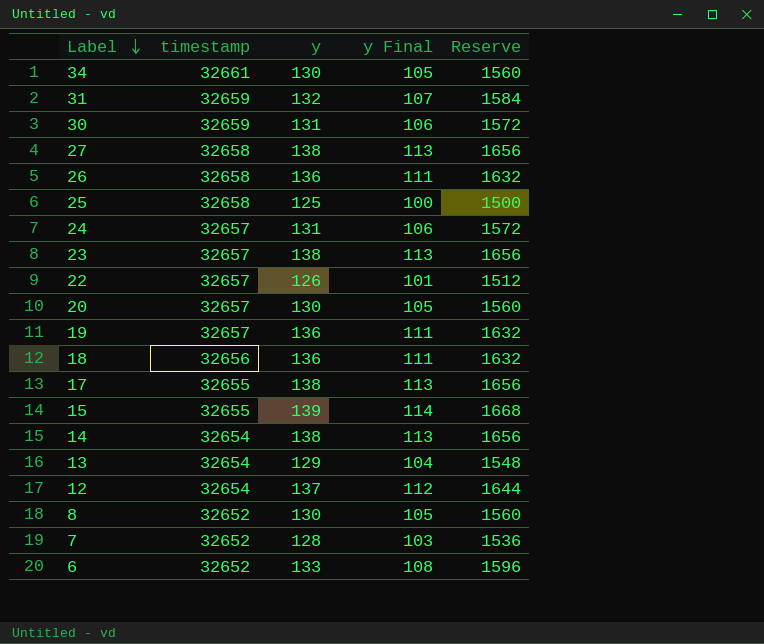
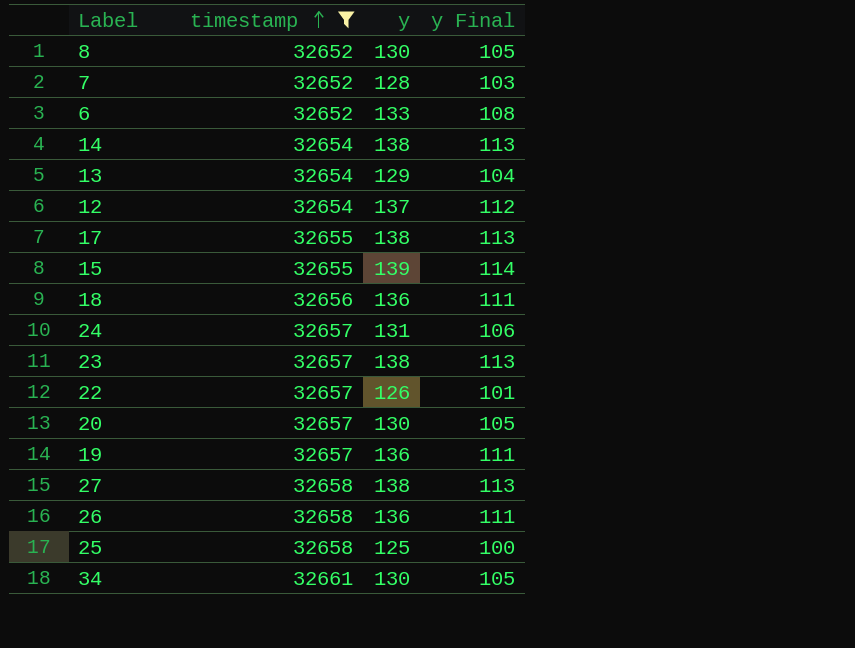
filter: none -> timestamp != 32659
row order: Label descending -> timestamp ascending
column Reserve | formula: [y] * 12 -> none

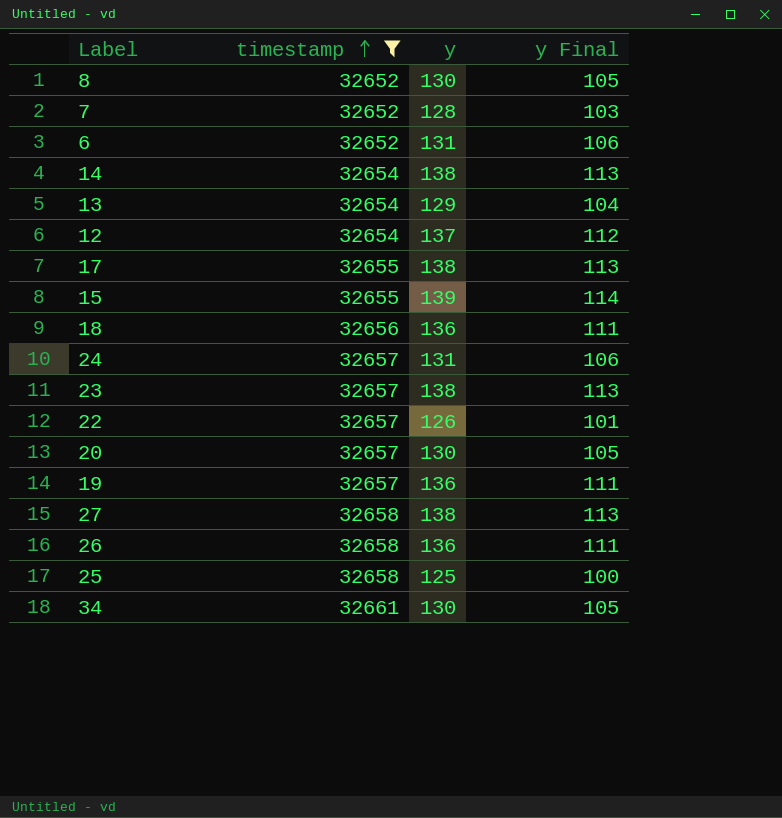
6 | y: 133 -> 131
6 | y Final: 108 -> 106

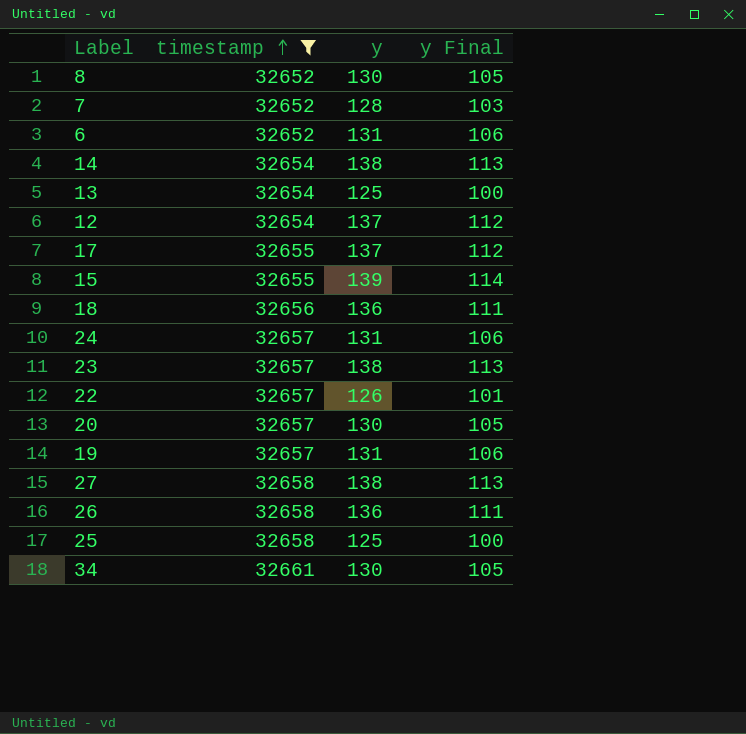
13 | y: 129 -> 125
13 | y Final: 104 -> 100
17 | y: 138 -> 137
17 | y Final: 113 -> 112
19 | y: 136 -> 131
19 | y Final: 111 -> 106

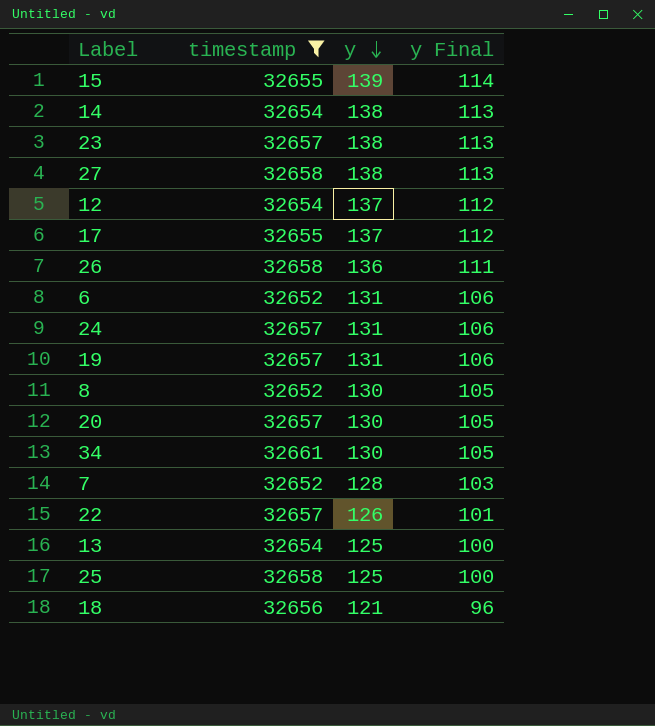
row order: timestamp ascending -> y descending
18 | y: 136 -> 121
18 | y Final: 111 -> 96

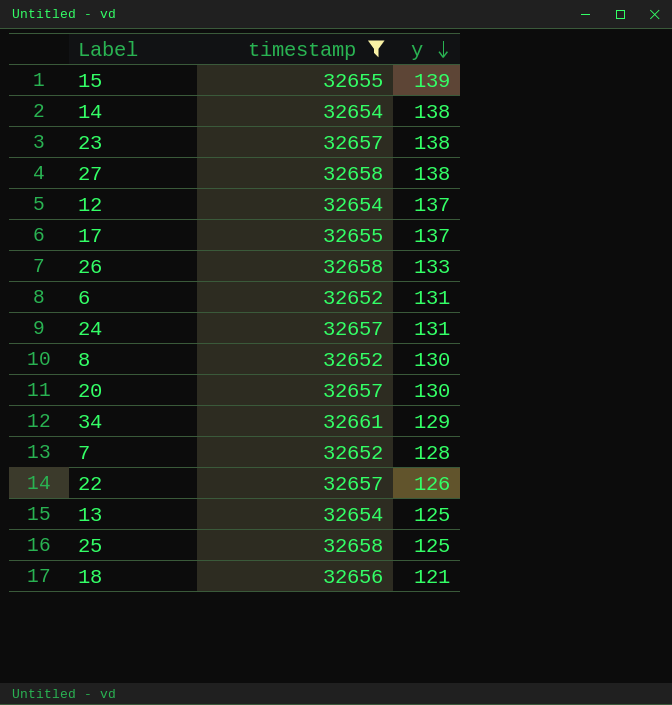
column y Final | formula: [y] - 25 -> none
row 19: 32657 | 131 | 106 -> none
26 | y: 136 -> 133
34 | y: 130 -> 129

